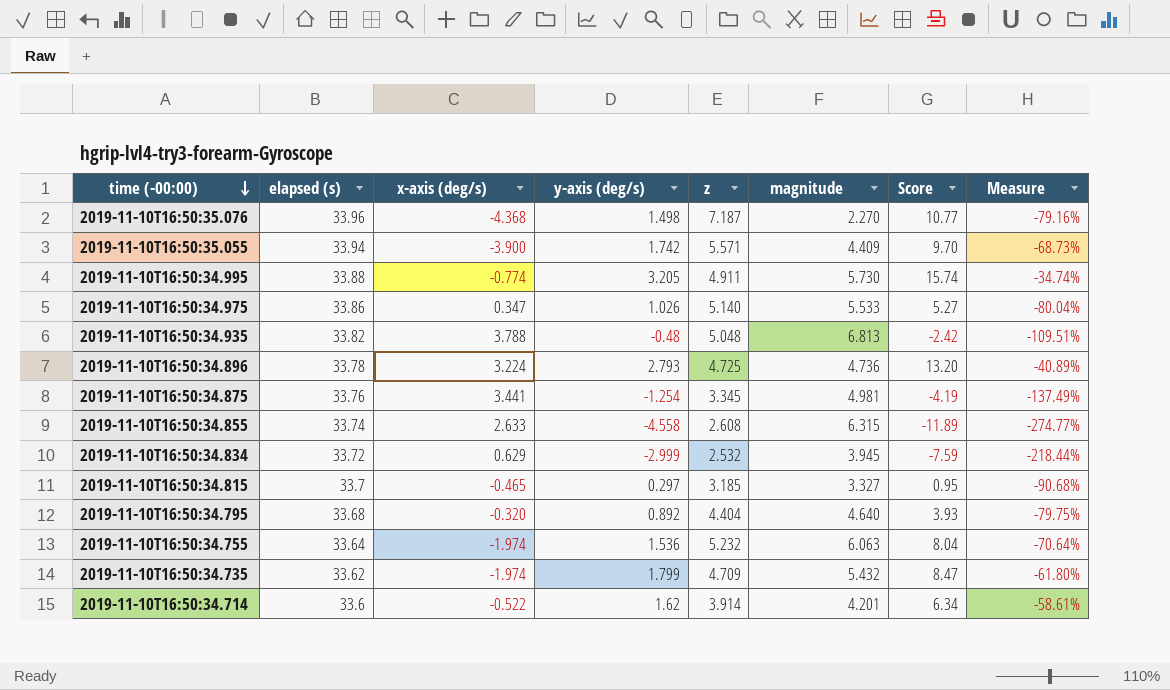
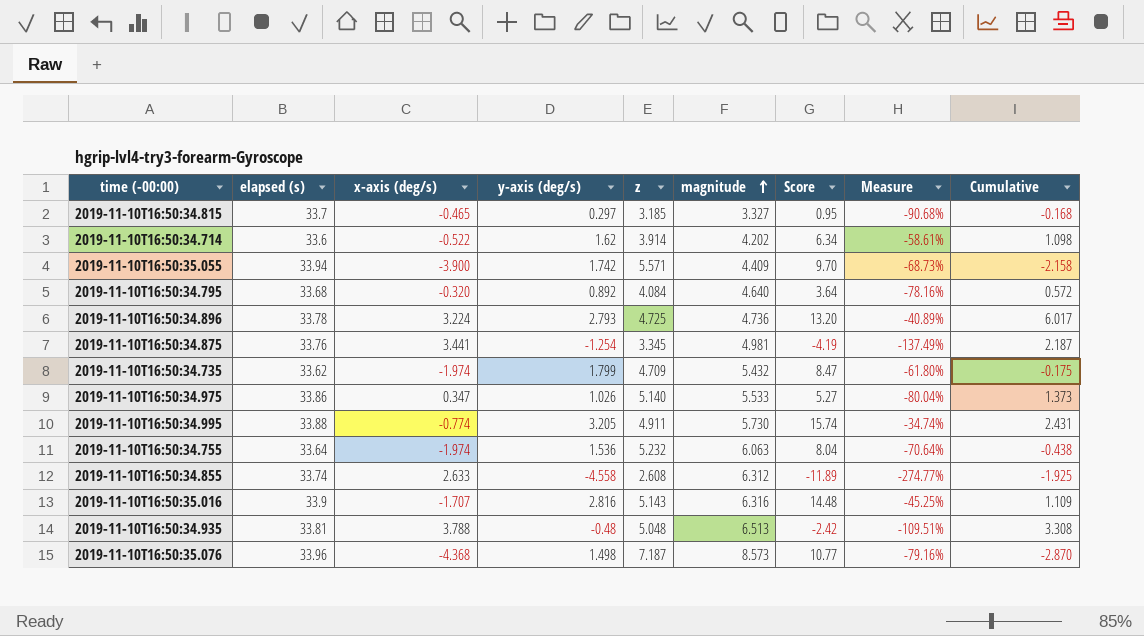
row order: time (-00:00) descending -> magnitude ascending
column Cumulative | formula: none -> [x-axis (deg/s)] + [y-axis (deg/s)]
row 2019-11-10T16:50:34.834: 33.72 | 0.629 | -2.999 | 2.532 | 3.945 | -7.59 | -218.44% -> none
2019-11-10T16:50:34.714 | magnitude: 4.201 -> 4.202
2019-11-10T16:50:34.795 | z: 4.404 -> 4.084
2019-11-10T16:50:34.795 | Score: 3.93 -> 3.64
2019-11-10T16:50:34.795 | Measure: -79.75% -> -78.16%
2019-11-10T16:50:34.855 | magnitude: 6.315 -> 6.312
row 2019-11-10T16:50:35.016: none -> 33.9 | -1.707 | 2.816 | 5.143 | 6.316 | 14.48 | -45.25% | 1.109
2019-11-10T16:50:34.935 | elapsed (s): 33.82 -> 33.81
2019-11-10T16:50:34.935 | magnitude: 6.813 -> 6.513
2019-11-10T16:50:35.076 | magnitude: 2.270 -> 8.573

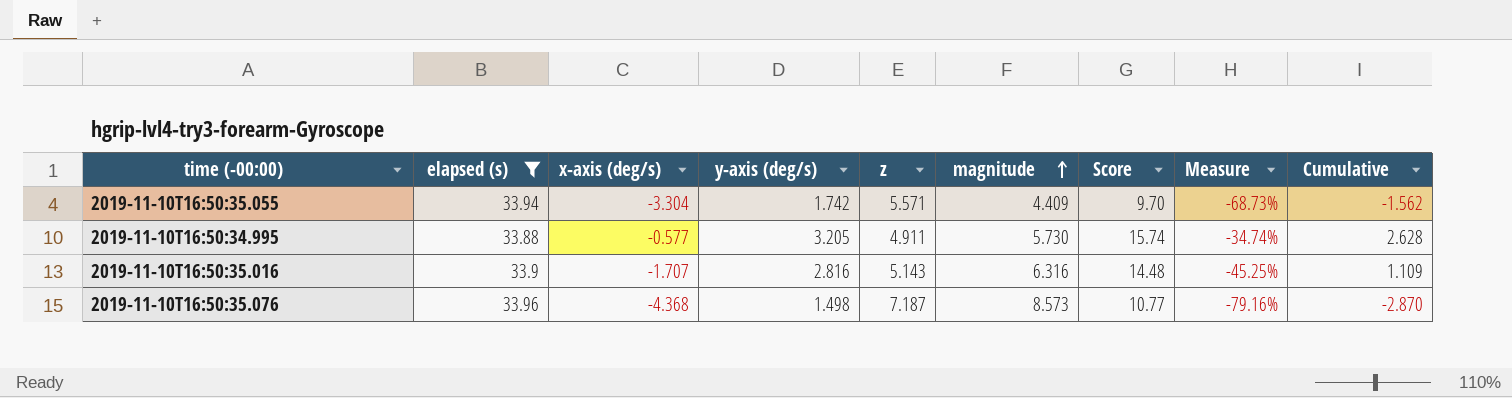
filter: none -> elapsed (s) >= 33.88
2019-11-10T16:50:35.055 | x-axis (deg/s): -3.900 -> -3.304
2019-11-10T16:50:35.055 | Cumulative: -2.158 -> -1.562
2019-11-10T16:50:34.995 | x-axis (deg/s): -0.774 -> -0.577
2019-11-10T16:50:34.995 | Cumulative: 2.431 -> 2.628

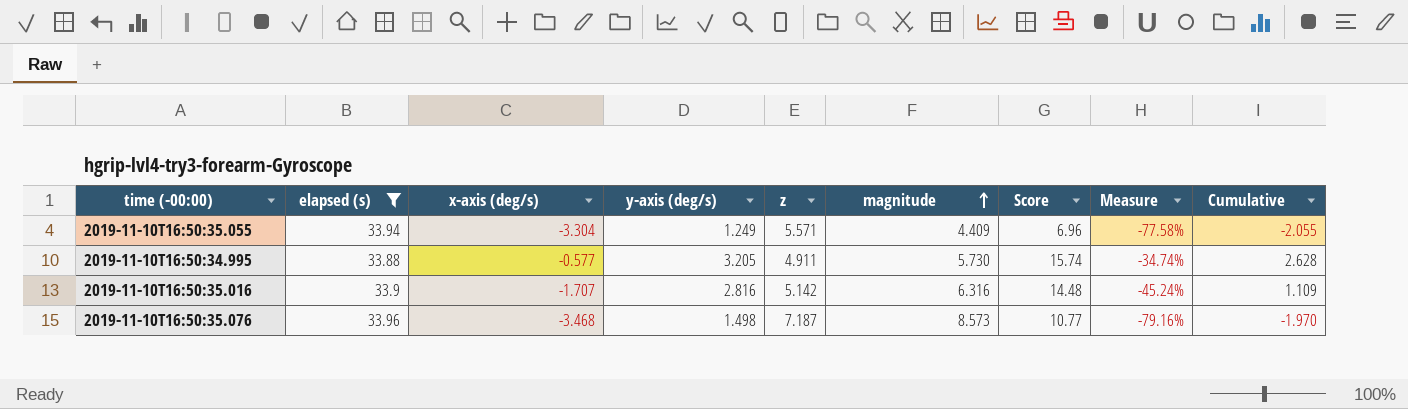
2019-11-10T16:50:35.055 | y-axis (deg/s): 1.742 -> 1.249
2019-11-10T16:50:35.055 | Score: 9.70 -> 6.96
2019-11-10T16:50:35.055 | Measure: -68.73% -> -77.58%
2019-11-10T16:50:35.055 | Cumulative: -1.562 -> -2.055
2019-11-10T16:50:35.016 | z: 5.143 -> 5.142
2019-11-10T16:50:35.016 | Measure: -45.25% -> -45.24%
2019-11-10T16:50:35.076 | x-axis (deg/s): -4.368 -> -3.468
2019-11-10T16:50:35.076 | Cumulative: -2.870 -> -1.970

